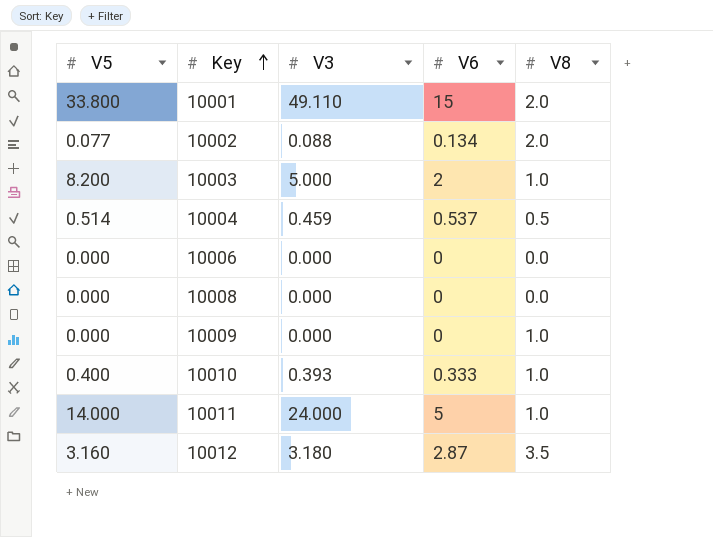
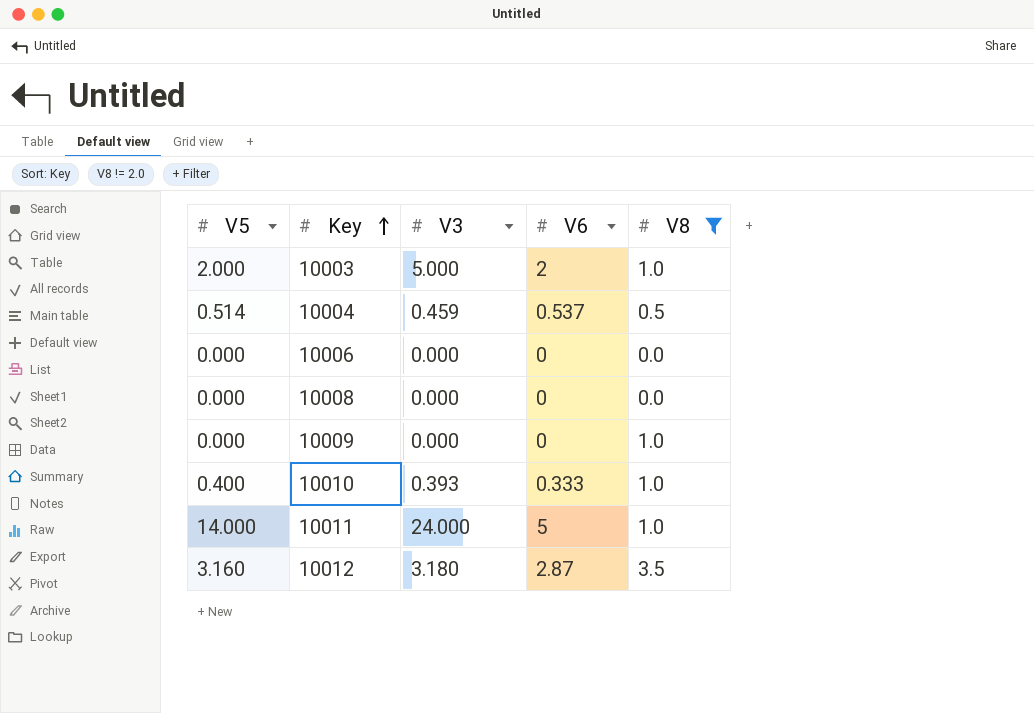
filter: none -> V8 != 2.0
10003 | V5: 8.200 -> 2.000

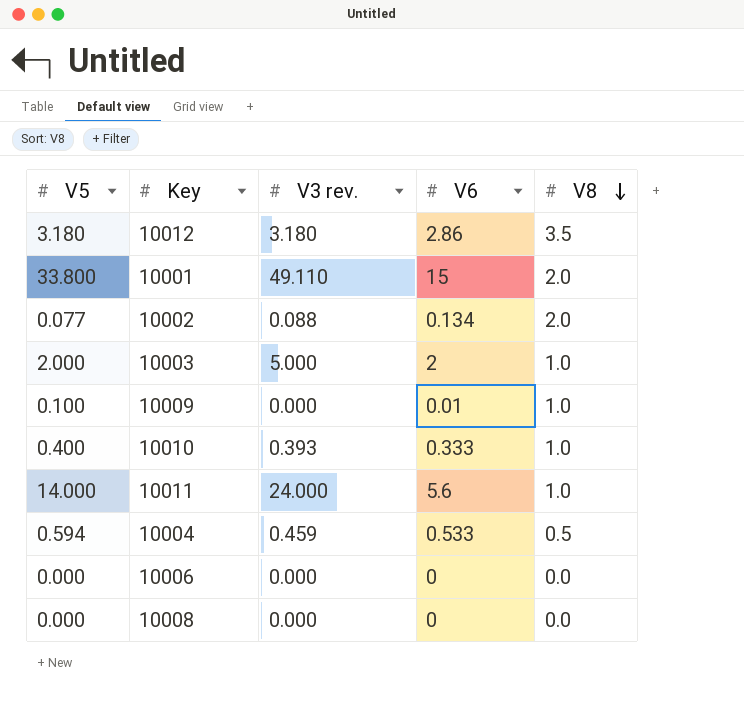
filter: V8 != 2.0 -> none
row order: Key ascending -> V8 descending
column name: V3 -> V3 rev.
10012 | V5: 3.160 -> 3.180
10012 | V6: 2.87 -> 2.86
10009 | V5: 0.000 -> 0.100
10009 | V6: 0 -> 0.01
10011 | V6: 5 -> 5.6
10004 | V5: 0.514 -> 0.594
10004 | V6: 0.537 -> 0.533

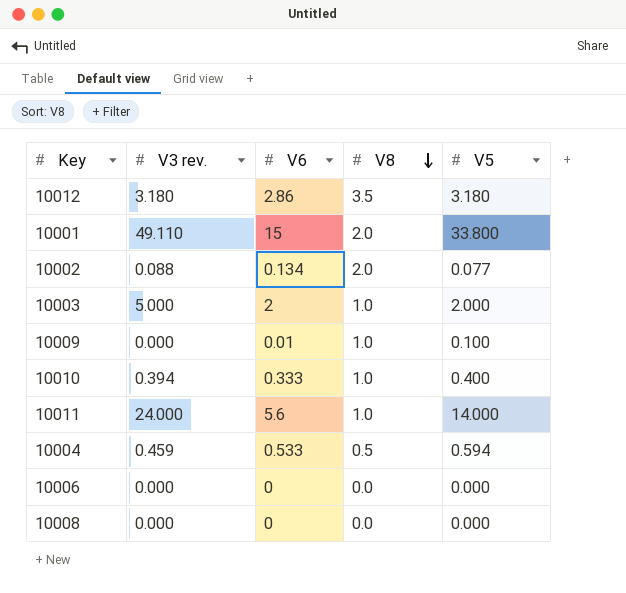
column V5 | position: 1 -> 5
10010 | V3 rev.: 0.393 -> 0.394

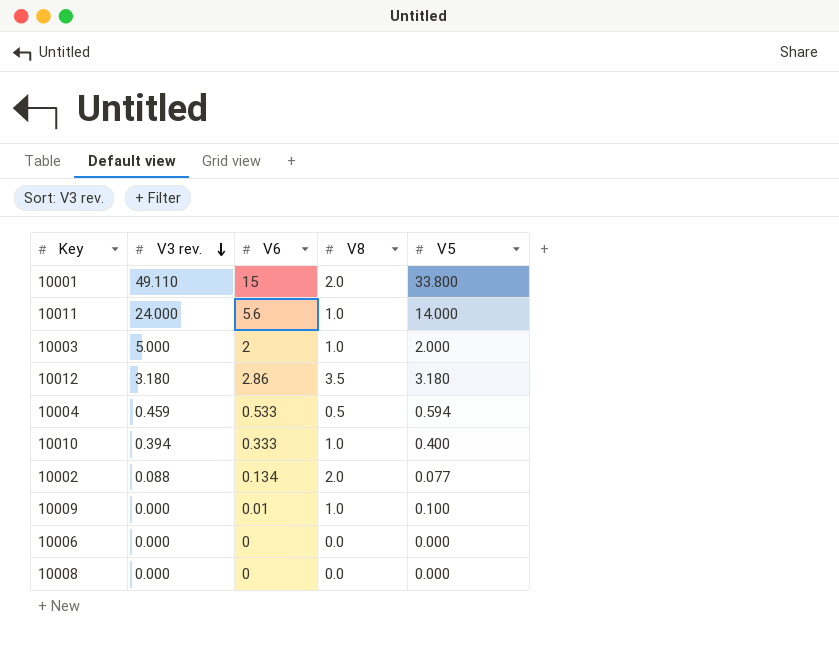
row order: V8 descending -> V3 rev. descending

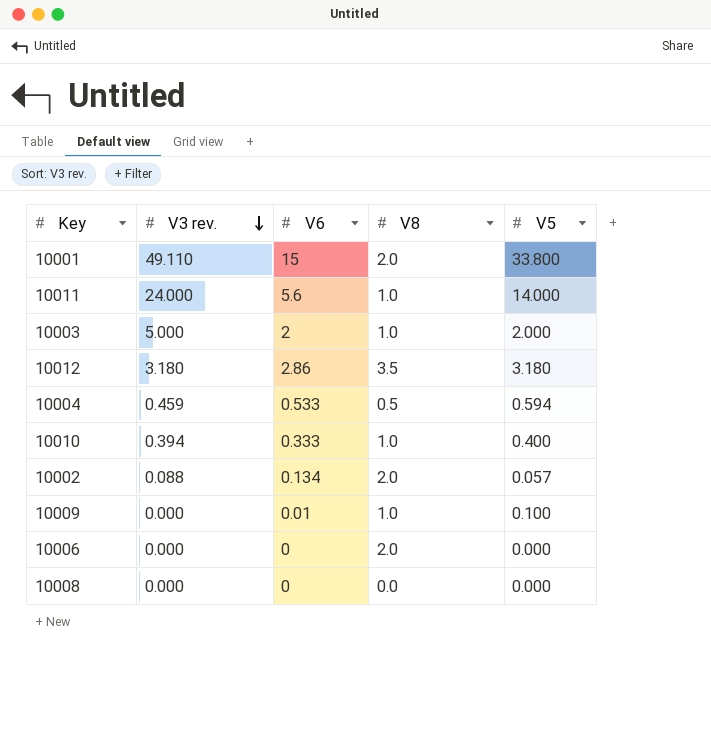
10002 | V5: 0.077 -> 0.057
10006 | V8: 0.0 -> 2.0

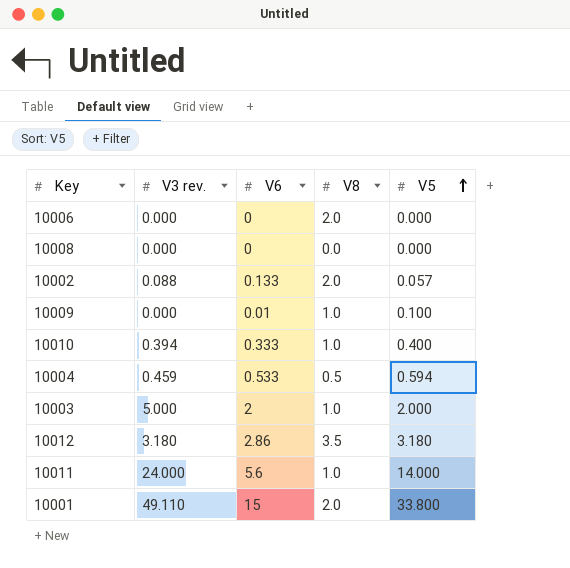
row order: V3 rev. descending -> V5 ascending
10002 | V6: 0.134 -> 0.133

